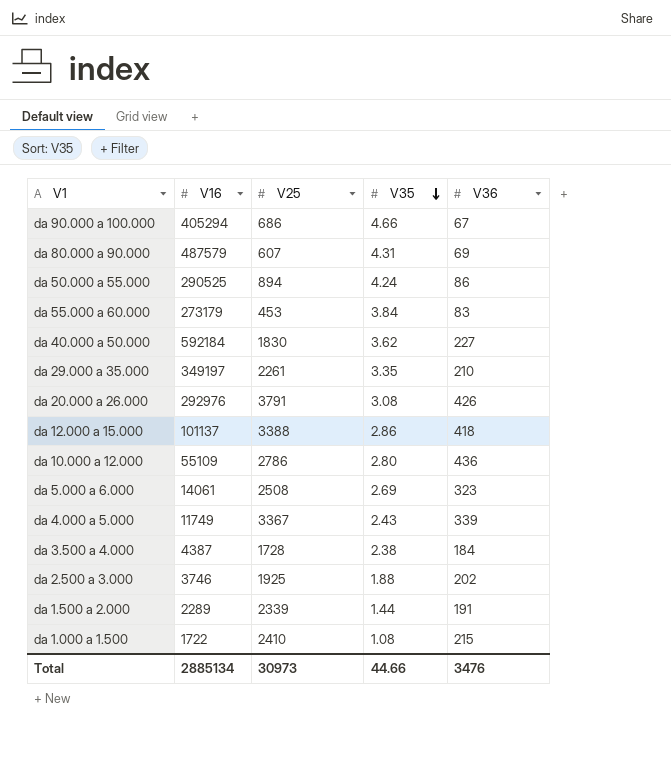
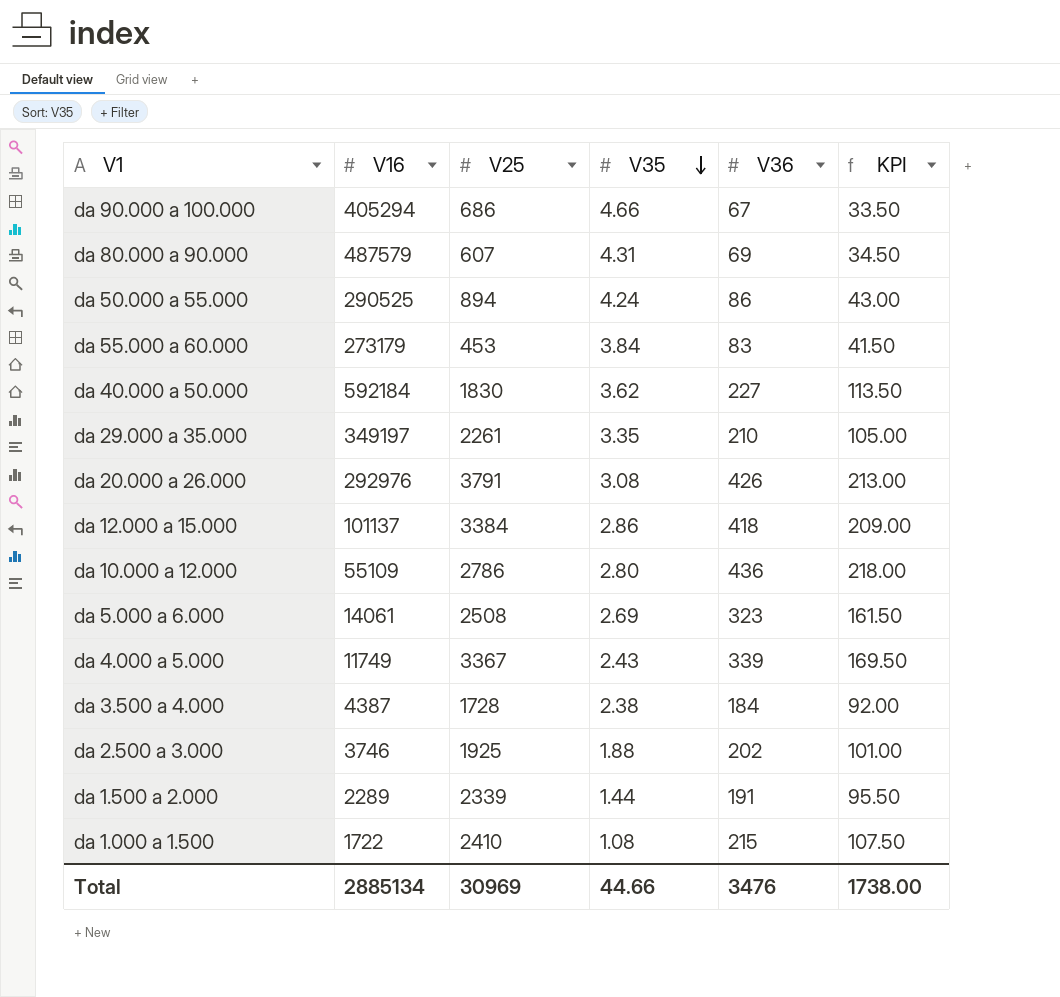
column KPI | formula: none -> [V36] * 0.5
da 12.000 a 15.000 | V25: 3388 -> 3384
Total | V25: 30973 -> 30969

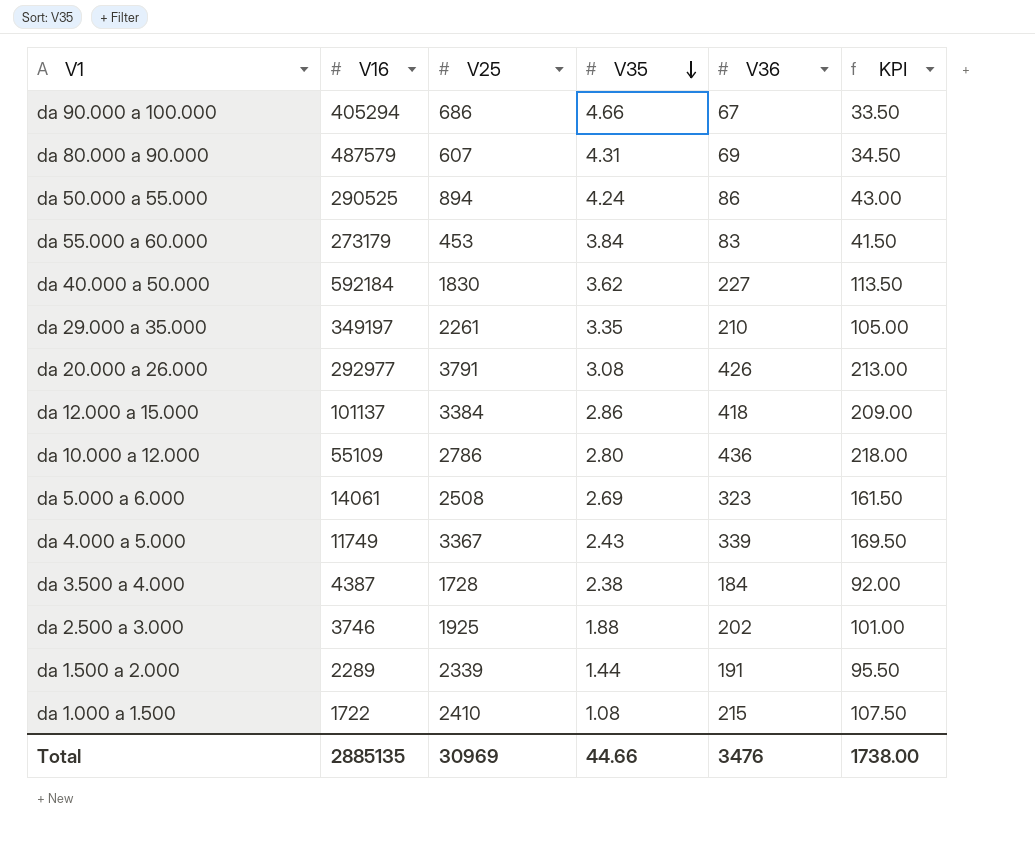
da 20.000 a 26.000 | V16: 292976 -> 292977
Total | V16: 2885134 -> 2885135

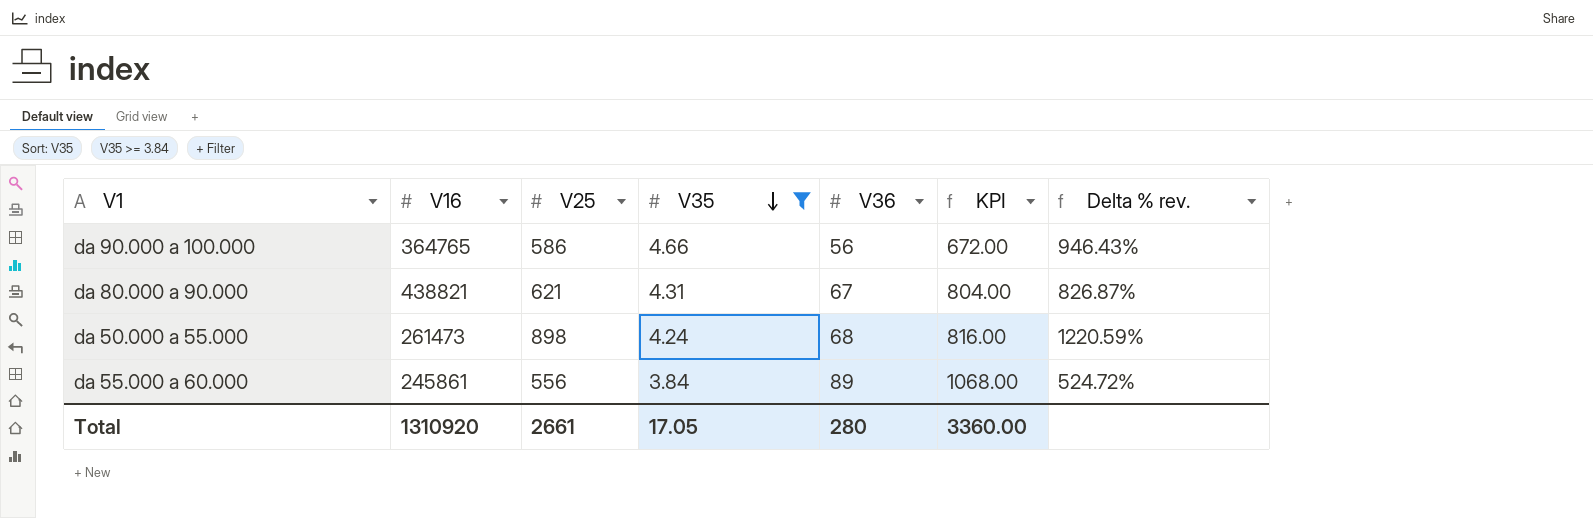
filter: none -> V35 >= 3.84
column KPI | formula: [V36] * 0.5 -> [V36] * 12
column Delta % rev. | formula: none -> ([V25] - [V36]) / [V36]
da 90.000 a 100.000 | V16: 405294 -> 364765
da 90.000 a 100.000 | V25: 686 -> 586
da 90.000 a 100.000 | V36: 67 -> 56
da 80.000 a 90.000 | V16: 487579 -> 438821
da 80.000 a 90.000 | V25: 607 -> 621
da 80.000 a 90.000 | V36: 69 -> 67
da 50.000 a 55.000 | V16: 290525 -> 261473
da 50.000 a 55.000 | V25: 894 -> 898
da 50.000 a 55.000 | V36: 86 -> 68
da 55.000 a 60.000 | V16: 273179 -> 245861
da 55.000 a 60.000 | V25: 453 -> 556
da 55.000 a 60.000 | V36: 83 -> 89
Total | V16: 2885135 -> 1310920
Total | V25: 30969 -> 2661
Total | V35: 44.66 -> 17.05
Total | V36: 3476 -> 280
Total | KPI: 1738.00 -> 3360.00

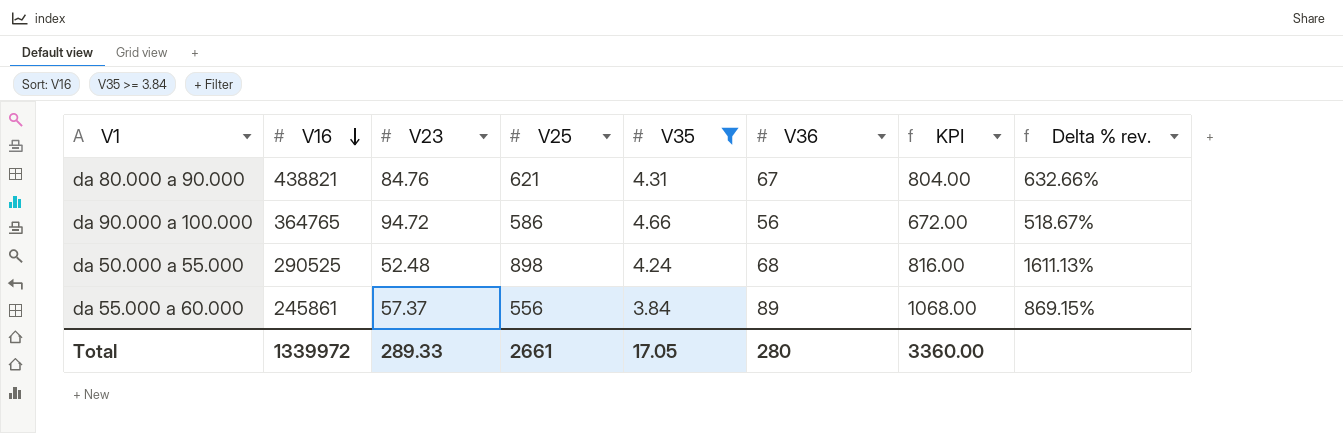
row order: V35 descending -> V16 descending
column V23 | position: none -> 3
column Delta % rev. | formula: ([V25] - [V36]) / [V36] -> ([V25] - [V23]) / [V23]
da 50.000 a 55.000 | V16: 261473 -> 290525
Total | V16: 1310920 -> 1339972

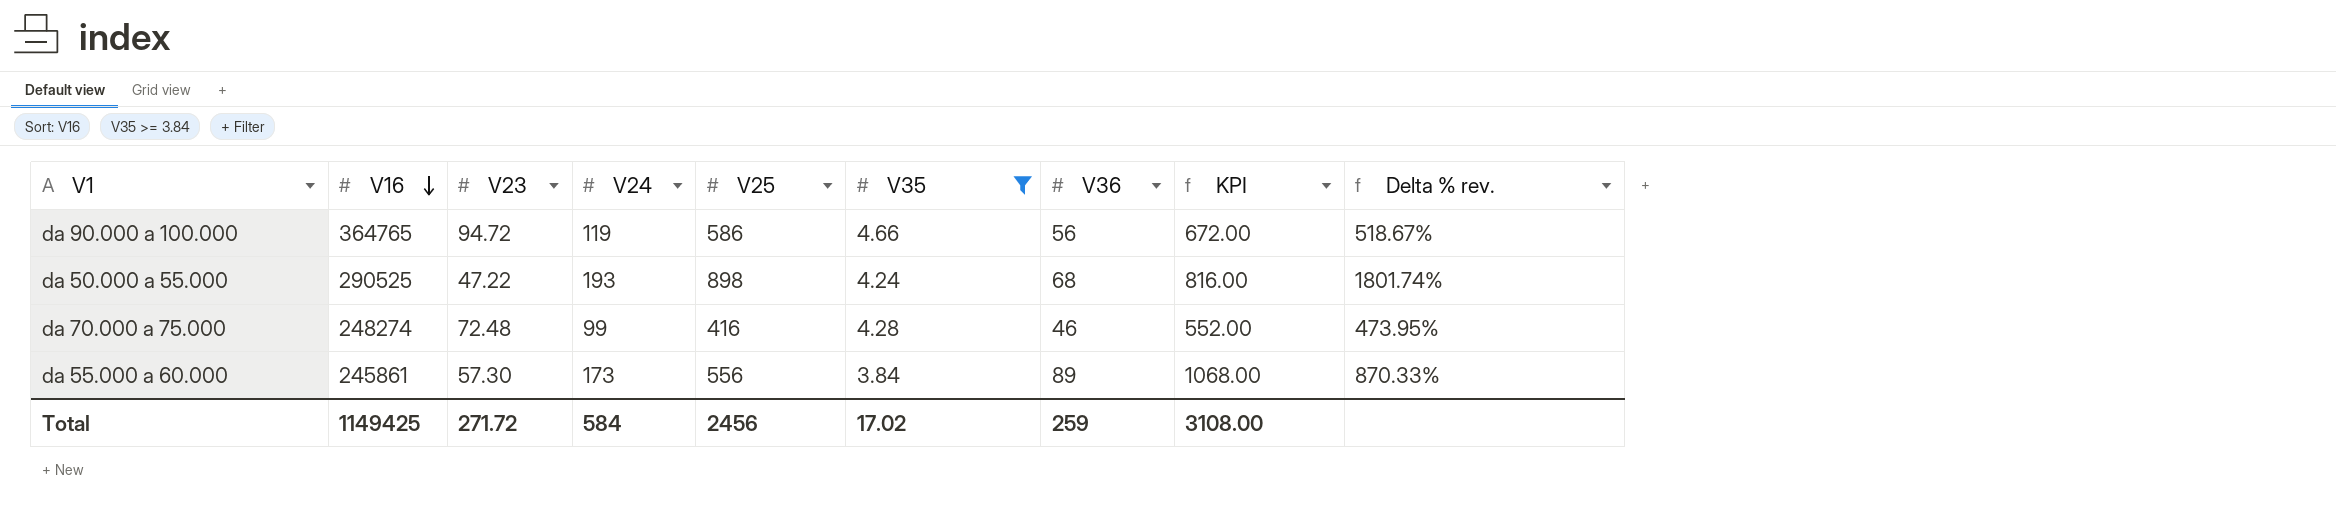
column V24 | position: none -> 4
row da 80.000 a 90.000: 438821 | 84.76 | 621 | 4.31 | 67 | 804.00 | 632.66% -> none
da 50.000 a 55.000 | V23: 52.48 -> 47.22
da 50.000 a 55.000 | Delta % rev.: 1611.13% -> 1801.74%
row da 70.000 a 75.000: none -> 248274 | 72.48 | 99 | 416 | 4.28 | 46 | 552.00 | 473.95%
da 55.000 a 60.000 | V23: 57.37 -> 57.30
da 55.000 a 60.000 | Delta % rev.: 869.15% -> 870.33%
Total | V16: 1339972 -> 1149425
Total | V23: 289.33 -> 271.72
Total | V25: 2661 -> 2456
Total | V35: 17.05 -> 17.02
Total | V36: 280 -> 259
Total | KPI: 3360.00 -> 3108.00

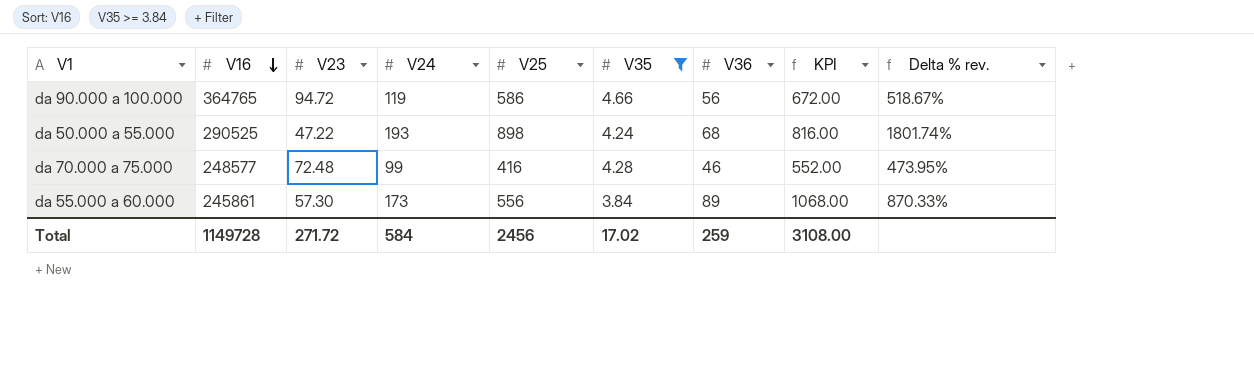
da 70.000 a 75.000 | V16: 248274 -> 248577
Total | V16: 1149425 -> 1149728

